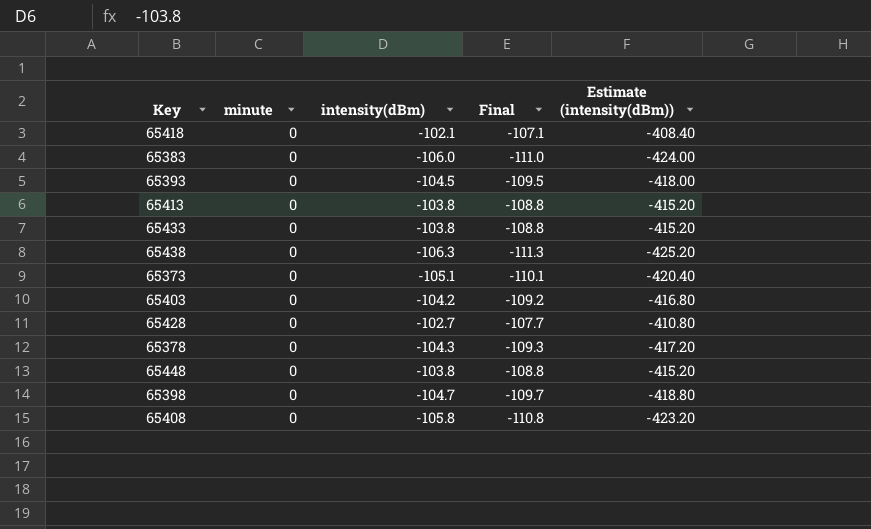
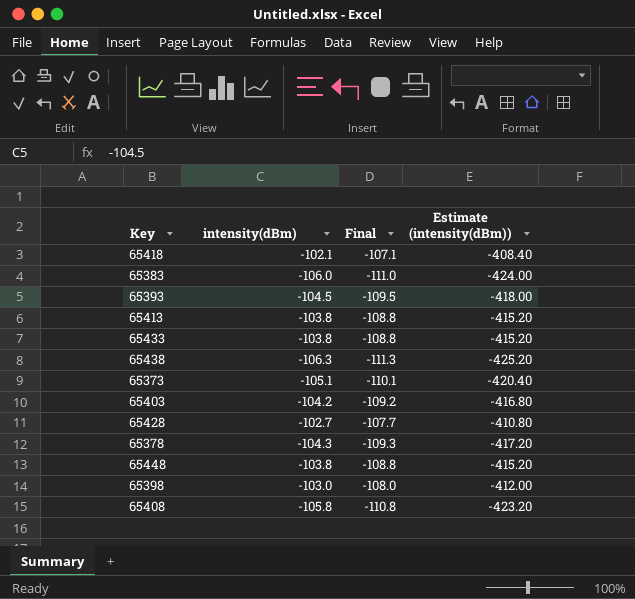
column minute | position: 2 -> none
65398 | intensity(dBm): -104.7 -> -103.0
65398 | Final: -109.7 -> -108.0
65398 | Estimate (intensity(dBm)): -418.80 -> -412.00

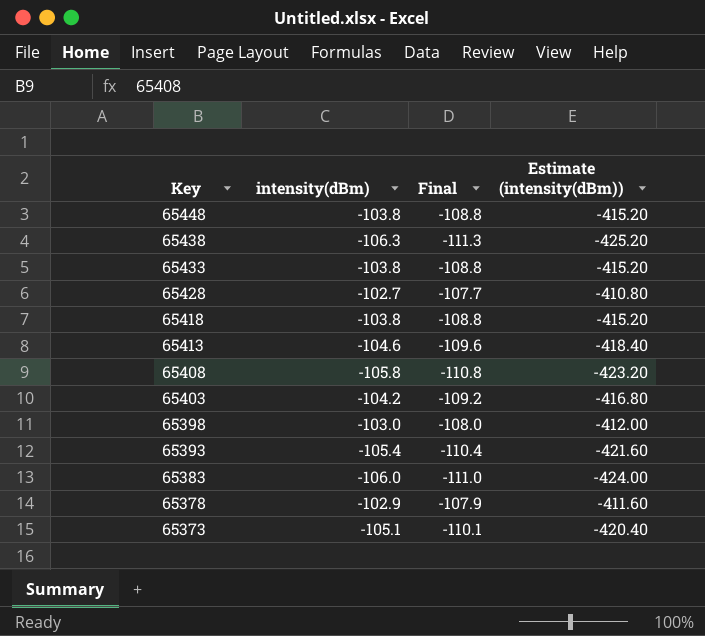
row order: none -> Key descending
65418 | intensity(dBm): -102.1 -> -103.8
65418 | Final: -107.1 -> -108.8
65418 | Estimate (intensity(dBm)): -408.40 -> -415.20
65413 | intensity(dBm): -103.8 -> -104.6
65413 | Final: -108.8 -> -109.6
65413 | Estimate (intensity(dBm)): -415.20 -> -418.40
65393 | intensity(dBm): -104.5 -> -105.4
65393 | Final: -109.5 -> -110.4
65393 | Estimate (intensity(dBm)): -418.00 -> -421.60
65378 | intensity(dBm): -104.3 -> -102.9
65378 | Final: -109.3 -> -107.9
65378 | Estimate (intensity(dBm)): -417.20 -> -411.60

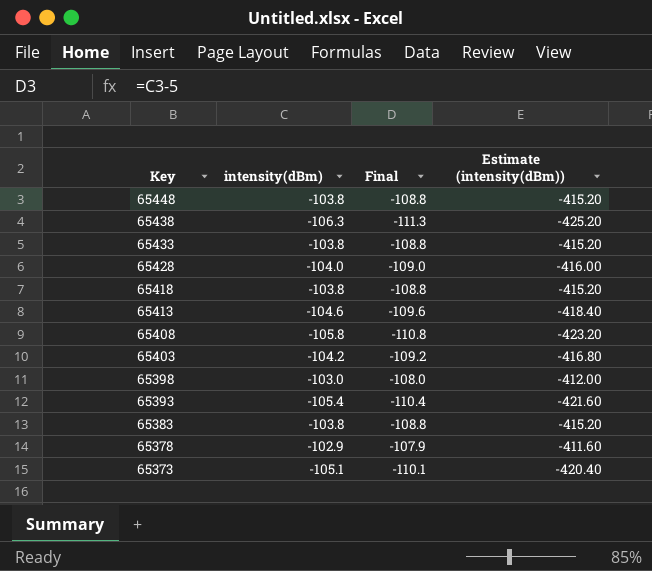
65428 | intensity(dBm): -102.7 -> -104.0
65428 | Final: -107.7 -> -109.0
65428 | Estimate (intensity(dBm)): -410.80 -> -416.00
65383 | intensity(dBm): -106.0 -> -103.8
65383 | Final: -111.0 -> -108.8
65383 | Estimate (intensity(dBm)): -424.00 -> -415.20

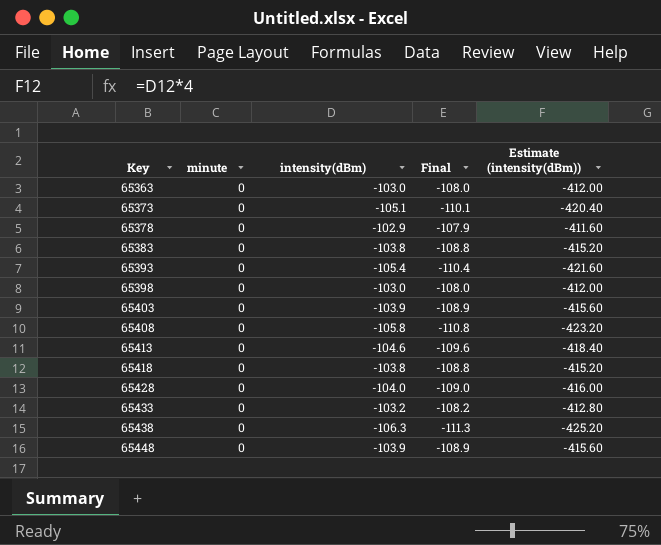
row order: Key descending -> Key ascending
column minute | position: none -> 2
row 65363: none -> 0 | -103.0 | -108.0 | -412.00
65403 | intensity(dBm): -104.2 -> -103.9
65403 | Final: -109.2 -> -108.9
65403 | Estimate (intensity(dBm)): -416.80 -> -415.60
65433 | intensity(dBm): -103.8 -> -103.2
65433 | Final: -108.8 -> -108.2
65433 | Estimate (intensity(dBm)): -415.20 -> -412.80
65448 | intensity(dBm): -103.8 -> -103.9
65448 | Final: -108.8 -> -108.9
65448 | Estimate (intensity(dBm)): -415.20 -> -415.60

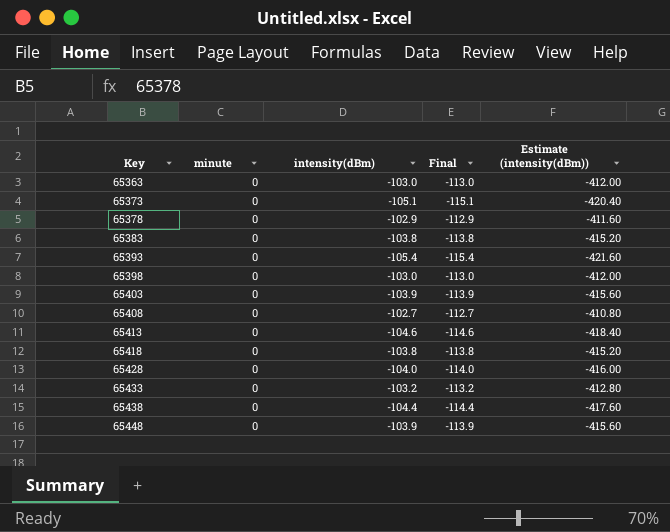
column Final | formula: [intensity(dBm)] - 5 -> [intensity(dBm)] - 10
65408 | intensity(dBm): -105.8 -> -102.7
65408 | Estimate (intensity(dBm)): -423.20 -> -410.80
65438 | intensity(dBm): -106.3 -> -104.4
65438 | Estimate (intensity(dBm)): -425.20 -> -417.60

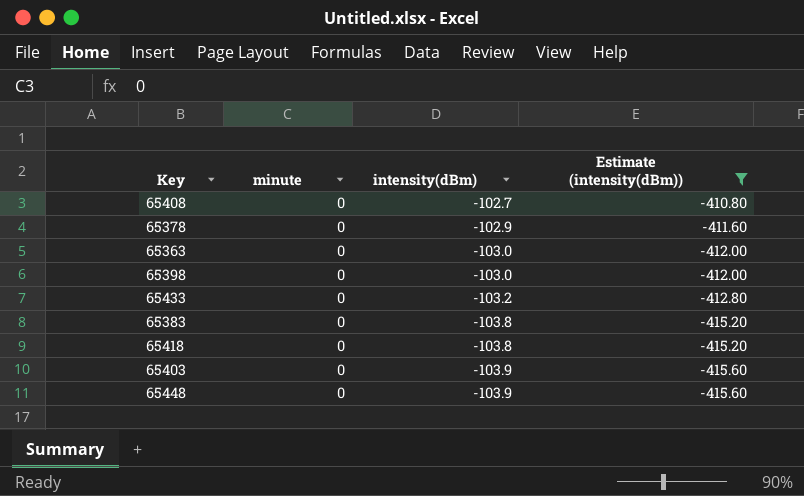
filter: none -> Estimate (intensity(dBm)) >= -415.60
row order: Key ascending -> intensity(dBm) descending
column Final | formula: [intensity(dBm)] - 10 -> none

